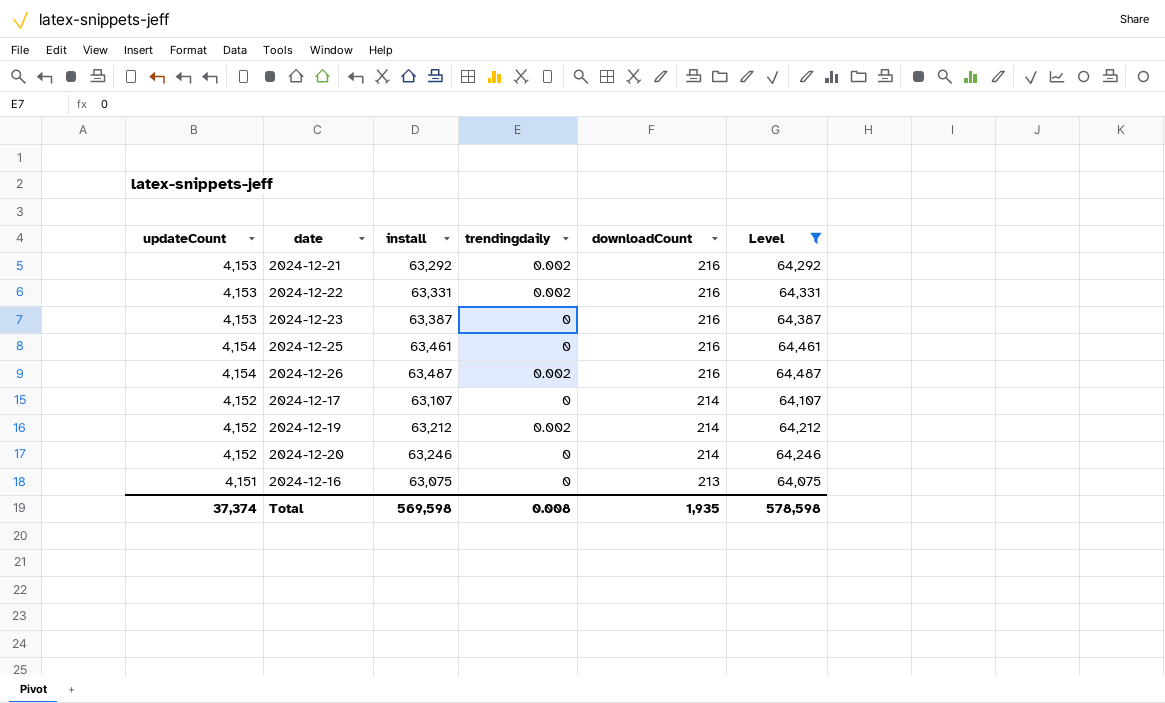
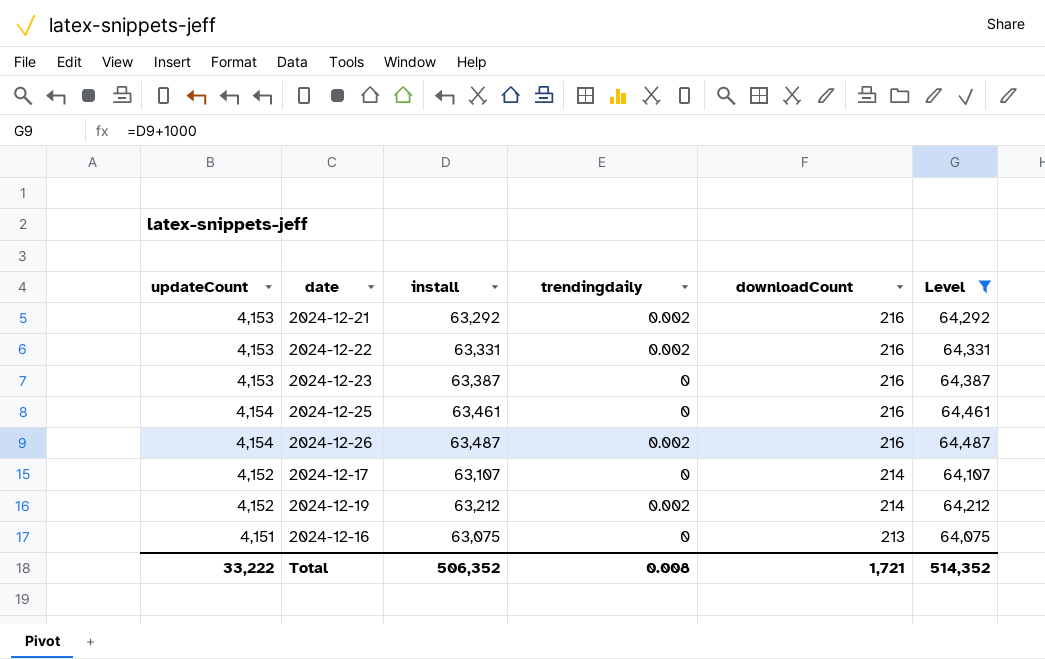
row 2024-12-20: 4,152 | 63,246 | 0 | 214 | 64,246 -> none
Total | updateCount: 37,374 -> 33,222
Total | install: 569,598 -> 506,352
Total | downloadCount: 1,935 -> 1,721
Total | Level: 578,598 -> 514,352

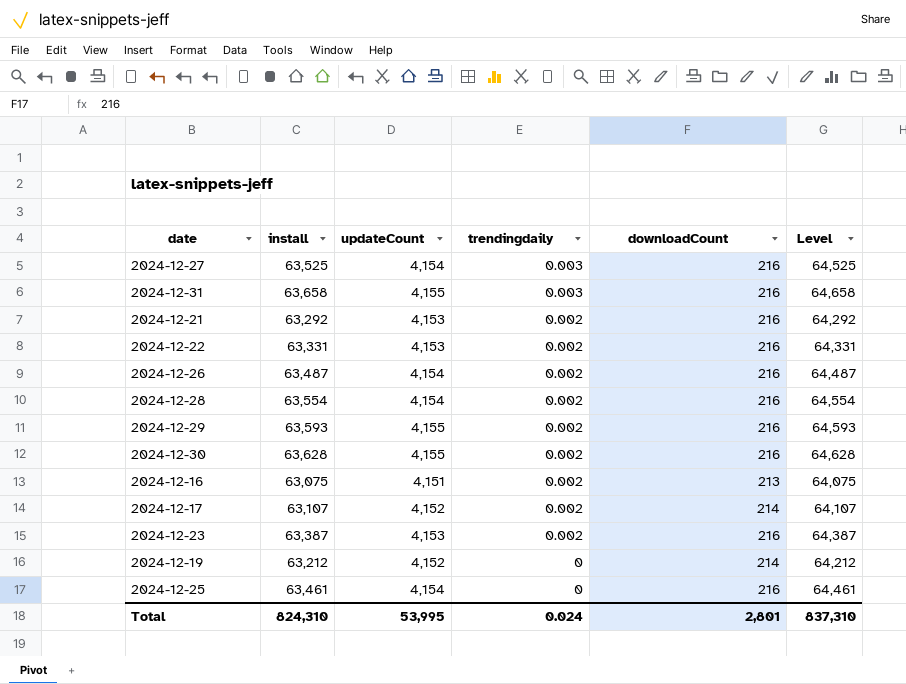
filter: Level <= 64,487 -> none
row order: downloadCount descending -> trendingdaily descending
column updateCount | position: 1 -> 3
2024-12-16 | trendingdaily: 0 -> 0.002
2024-12-17 | trendingdaily: 0 -> 0.002
2024-12-23 | trendingdaily: 0 -> 0.002
2024-12-19 | trendingdaily: 0.002 -> 0
Total | install: 506,352 -> 824,310
Total | updateCount: 33,222 -> 53,995
Total | trendingdaily: 0.008 -> 0.024
Total | downloadCount: 1,721 -> 2,801
Total | Level: 514,352 -> 837,310

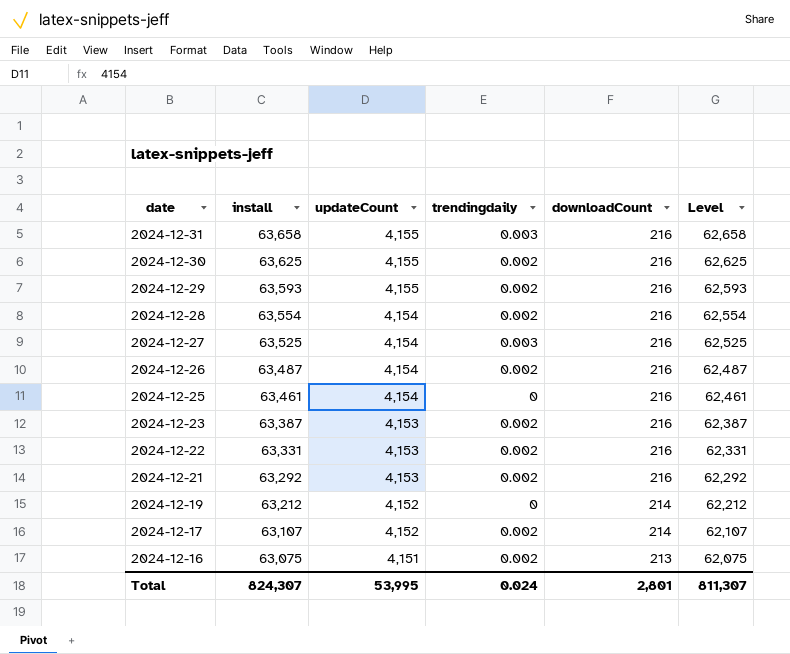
row order: trendingdaily descending -> date descending
column Level | formula: [install] + 1000 -> [install] - 1000
2024-12-30 | install: 63,628 -> 63,625
Total | install: 824,310 -> 824,307
Total | Level: 837,310 -> 811,307

